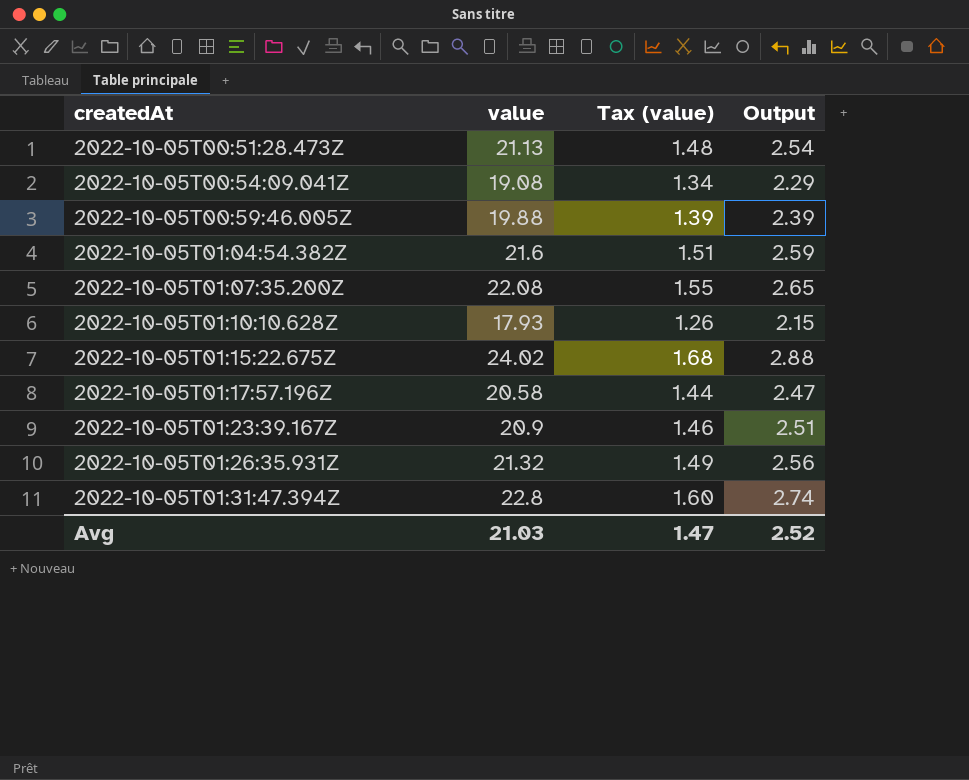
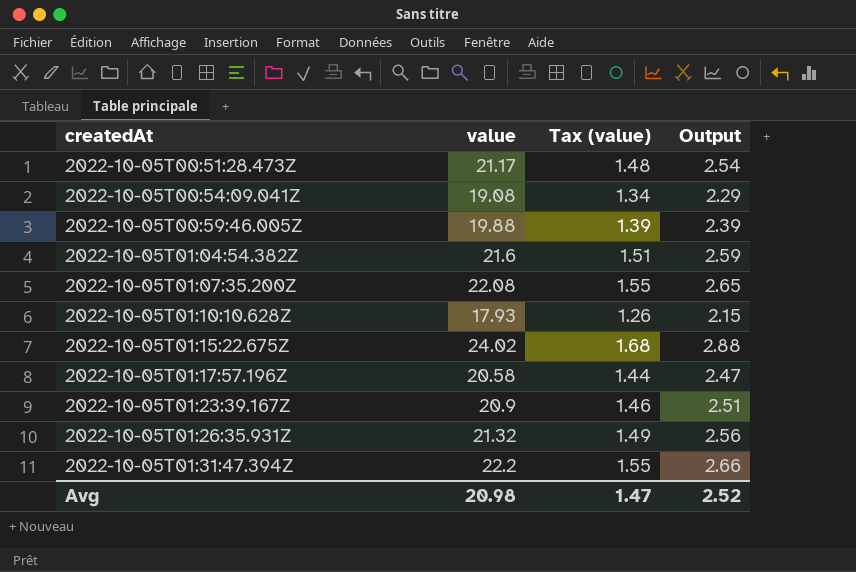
2022-10-05T00:51:28.473Z | value: 21.13 -> 21.17
2022-10-05T01:31:47.394Z | value: 22.8 -> 22.2
2022-10-05T01:31:47.394Z | Tax (value): 1.60 -> 1.55
2022-10-05T01:31:47.394Z | Output: 2.74 -> 2.66
Avg | value: 21.03 -> 20.98

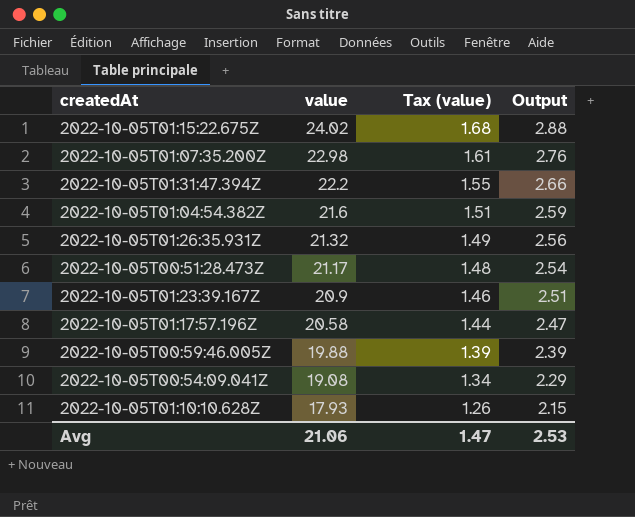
row order: createdAt ascending -> value descending
2022-10-05T01:07:35.200Z | value: 22.08 -> 22.98
2022-10-05T01:07:35.200Z | Tax (value): 1.55 -> 1.61
2022-10-05T01:07:35.200Z | Output: 2.65 -> 2.76
Avg | value: 20.98 -> 21.06
Avg | Output: 2.52 -> 2.53

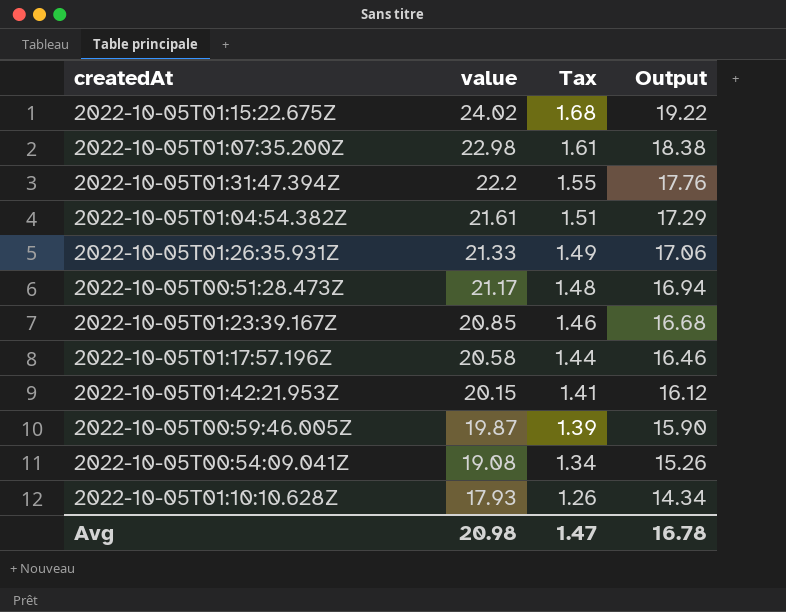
column name: Tax (value) -> Tax
column Output | formula: [value] * 0.12 -> [value] * 0.8
2022-10-05T01:04:54.382Z | value: 21.6 -> 21.61
2022-10-05T01:26:35.931Z | value: 21.32 -> 21.33
2022-10-05T01:23:39.167Z | value: 20.9 -> 20.85
row 2022-10-05T01:42:21.953Z: none -> 20.15 | 1.41 | 16.12
2022-10-05T00:59:46.005Z | value: 19.88 -> 19.87
Avg | value: 21.06 -> 20.98
Avg | Output: 2.53 -> 16.78

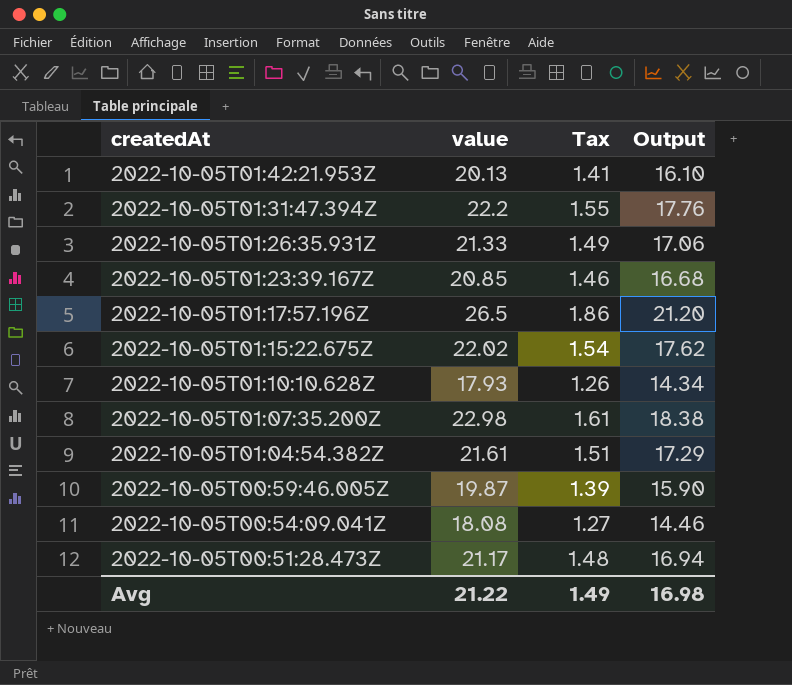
row order: value descending -> createdAt descending
2022-10-05T01:42:21.953Z | value: 20.15 -> 20.13
2022-10-05T01:42:21.953Z | Output: 16.12 -> 16.10
2022-10-05T01:17:57.196Z | value: 20.58 -> 26.5
2022-10-05T01:17:57.196Z | Tax: 1.44 -> 1.86
2022-10-05T01:17:57.196Z | Output: 16.46 -> 21.20
2022-10-05T01:15:22.675Z | value: 24.02 -> 22.02
2022-10-05T01:15:22.675Z | Tax: 1.68 -> 1.54
2022-10-05T01:15:22.675Z | Output: 19.22 -> 17.62
2022-10-05T00:54:09.041Z | value: 19.08 -> 18.08
2022-10-05T00:54:09.041Z | Tax: 1.34 -> 1.27
2022-10-05T00:54:09.041Z | Output: 15.26 -> 14.46
Avg | value: 20.98 -> 21.22
Avg | Tax: 1.47 -> 1.49
Avg | Output: 16.78 -> 16.98

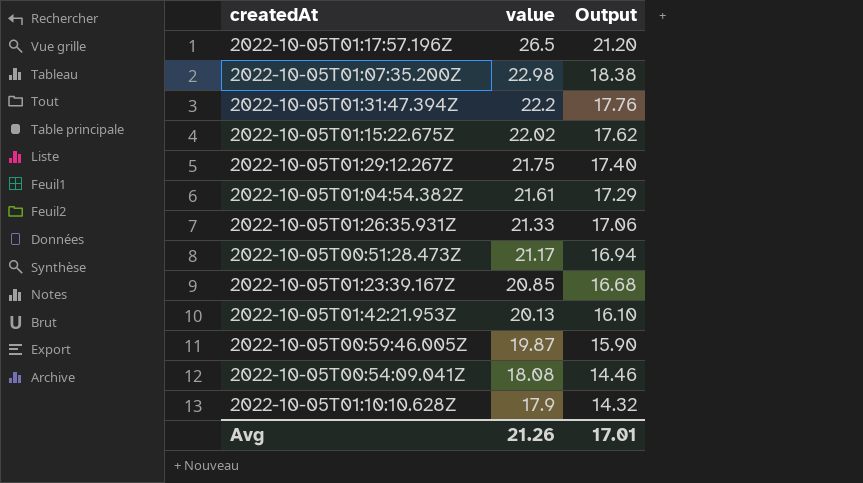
row order: createdAt descending -> value descending
column Tax | formula: [value] * 0.07 -> none
row 2022-10-05T01:29:12.267Z: none -> 21.75 | 17.40
2022-10-05T01:10:10.628Z | value: 17.93 -> 17.9
2022-10-05T01:10:10.628Z | Output: 14.34 -> 14.32
Avg | value: 21.22 -> 21.26
Avg | Output: 16.98 -> 17.01

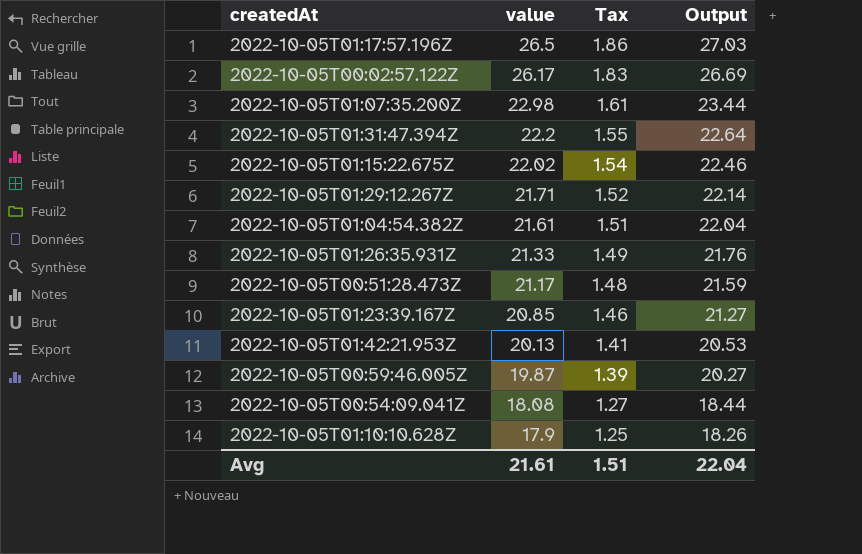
column Tax | formula: none -> [value] * 0.07
column Output | formula: [value] * 0.8 -> [value] * 1.02
row 2022-10-05T00:02:57.122Z: none -> 26.17 | 1.83 | 26.69
2022-10-05T01:29:12.267Z | value: 21.75 -> 21.71
Avg | value: 21.26 -> 21.61
Avg | Output: 17.01 -> 22.04

